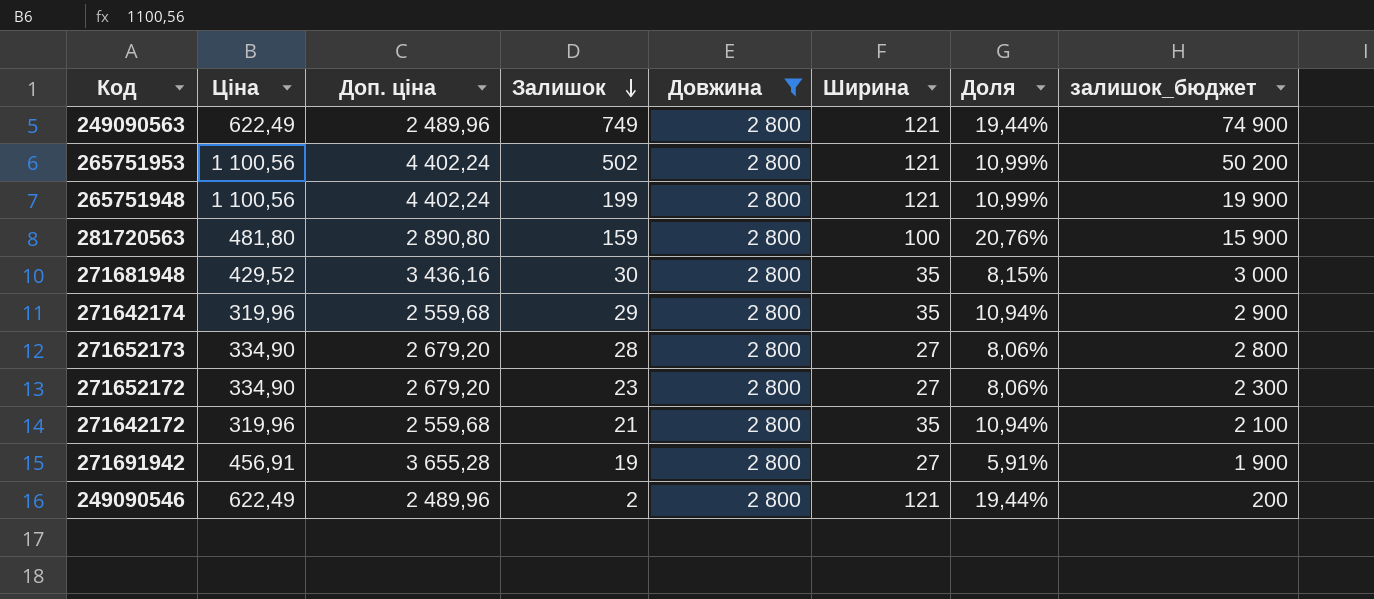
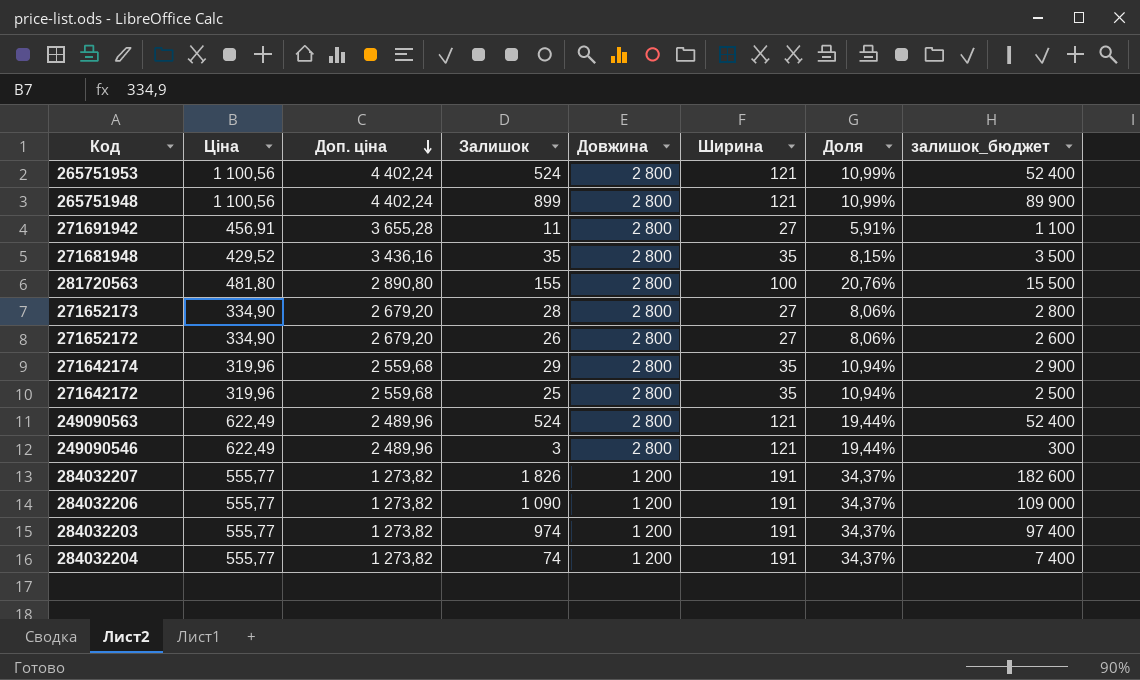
filter: Довжина = 2 800 -> none
row order: Залишок descending -> Доп. ціна descending
265751953 | Залишок: 502 -> 524
265751953 | залишок_бюджет: 50 200 -> 52 400
265751948 | Залишок: 199 -> 899
265751948 | залишок_бюджет: 19 900 -> 89 900
271691942 | Залишок: 19 -> 11
271691942 | залишок_бюджет: 1 900 -> 1 100
271681948 | Залишок: 30 -> 35
271681948 | залишок_бюджет: 3 000 -> 3 500
281720563 | Залишок: 159 -> 155
281720563 | залишок_бюджет: 15 900 -> 15 500
271652172 | Залишок: 23 -> 26
271652172 | залишок_бюджет: 2 300 -> 2 600
271642172 | Залишок: 21 -> 25
271642172 | залишок_бюджет: 2 100 -> 2 500
249090563 | Залишок: 749 -> 524
249090563 | залишок_бюджет: 74 900 -> 52 400
249090546 | Залишок: 2 -> 3
249090546 | залишок_бюджет: 200 -> 300

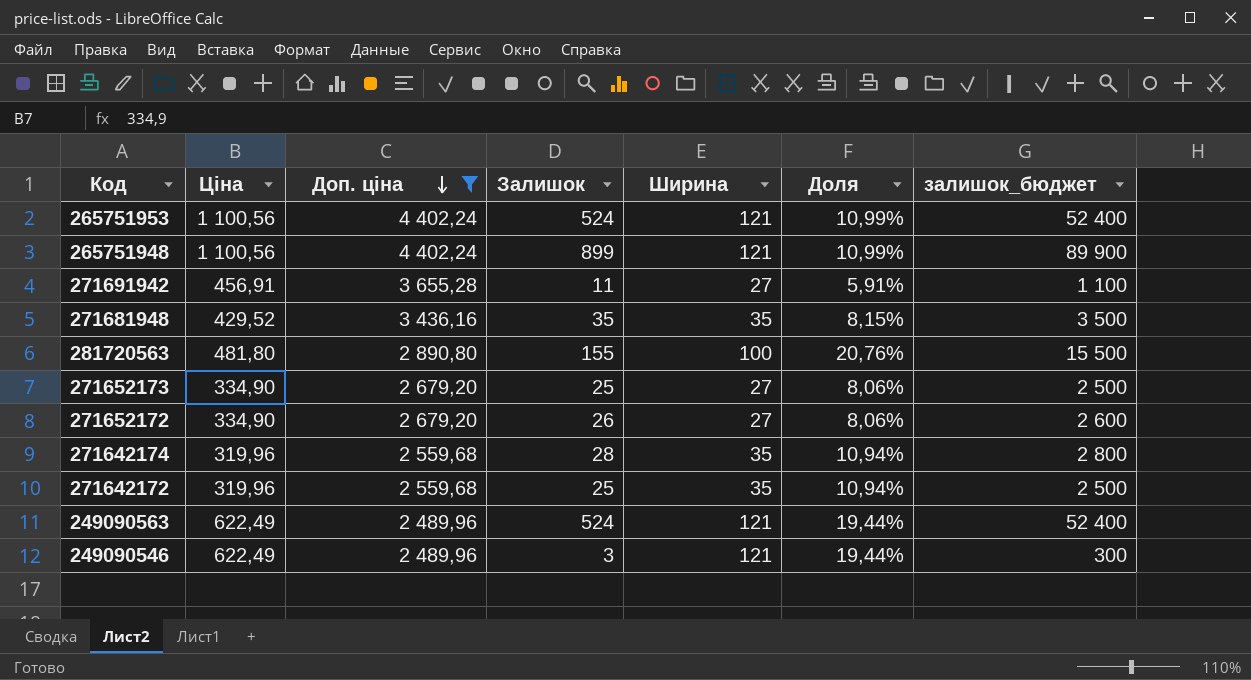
filter: none -> Доп. ціна != 1 273,82
column Довжина | position: 5 -> none
271652173 | Залишок: 28 -> 25
271652173 | залишок_бюджет: 2 800 -> 2 500
271642174 | Залишок: 29 -> 28
271642174 | залишок_бюджет: 2 900 -> 2 800

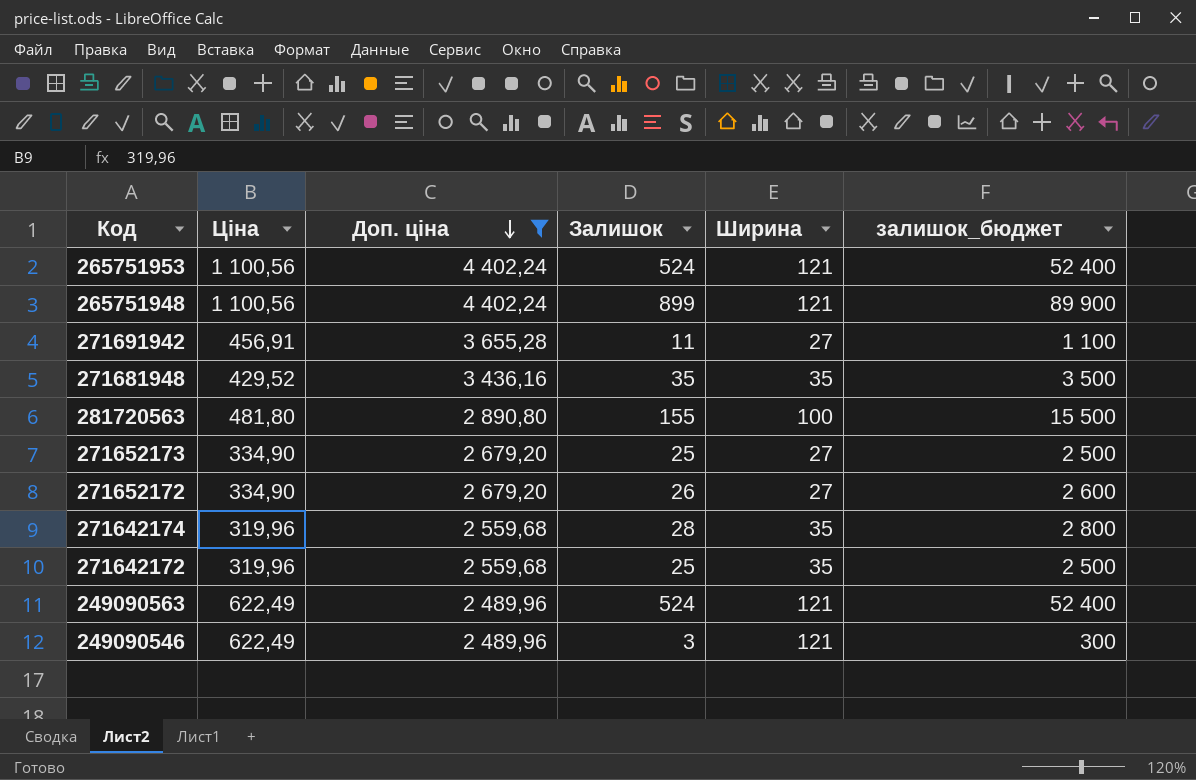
column Доля | formula: [Ширина] / [Ціна] -> none

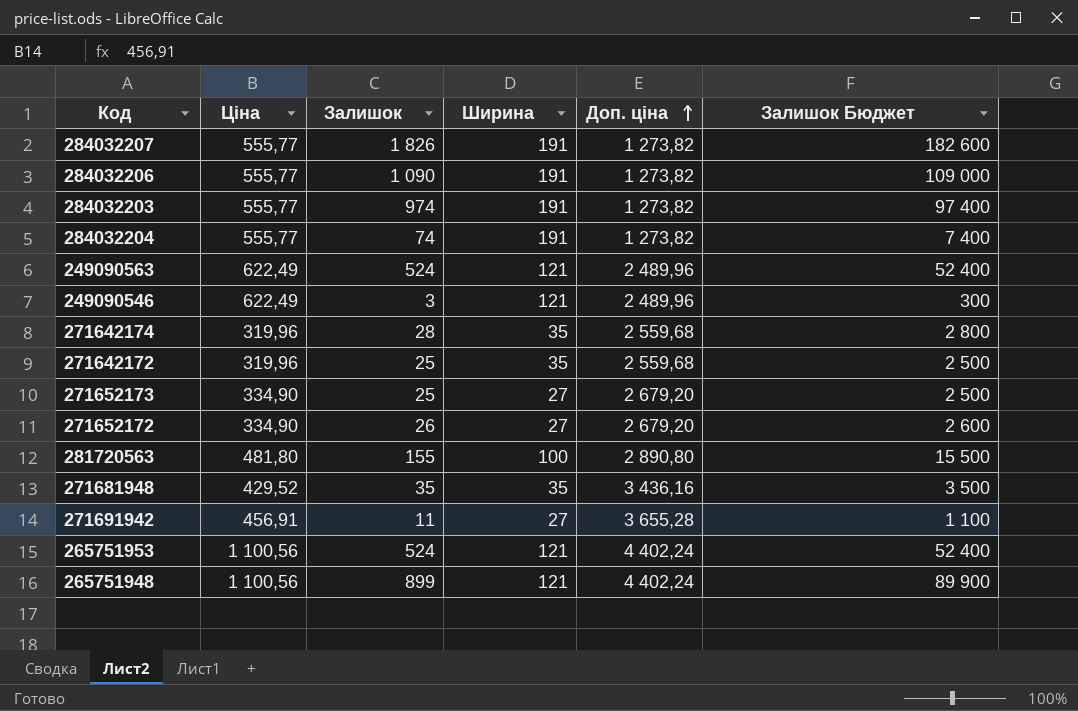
filter: Доп. ціна != 1 273,82 -> none
row order: Доп. ціна descending -> Доп. ціна ascending
column Доп. ціна | position: 3 -> 5
column name: залишок_бюджет -> Залишок Бюджет

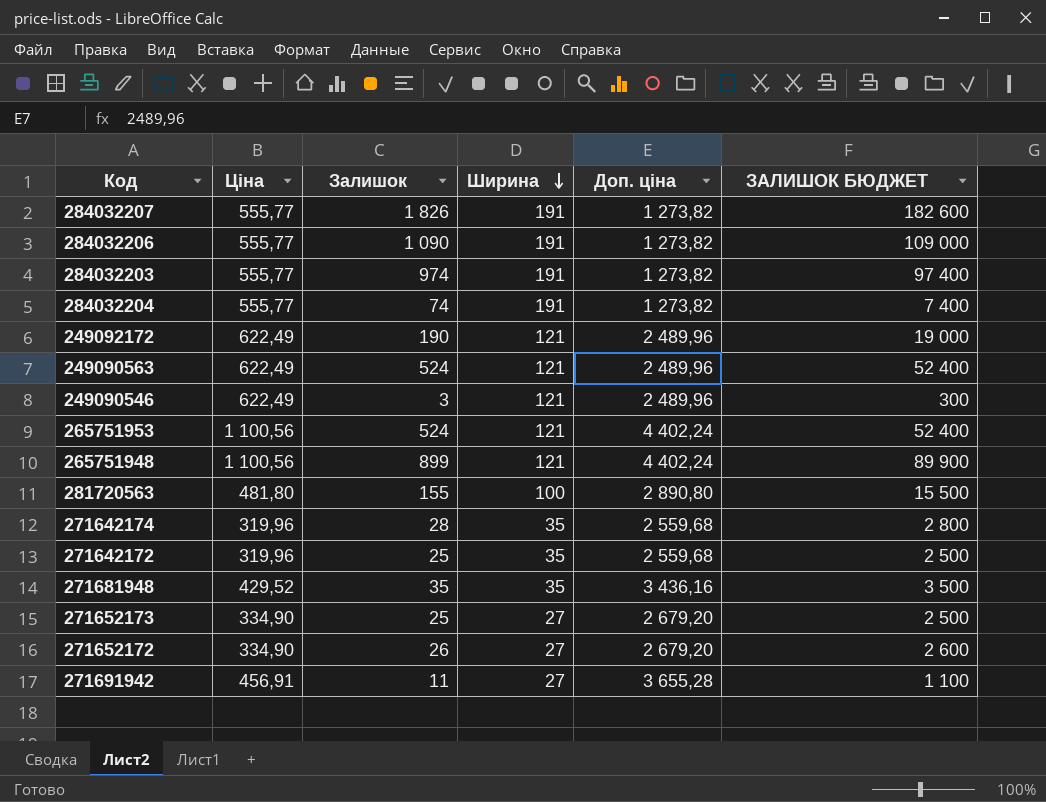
row order: Доп. ціна ascending -> Ширина descending
column name: Залишок Бюджет -> ЗАЛИШОК БЮДЖЕТ
row 249092172: none -> 622,49 | 190 | 121 | 2 489,96 | 19 000

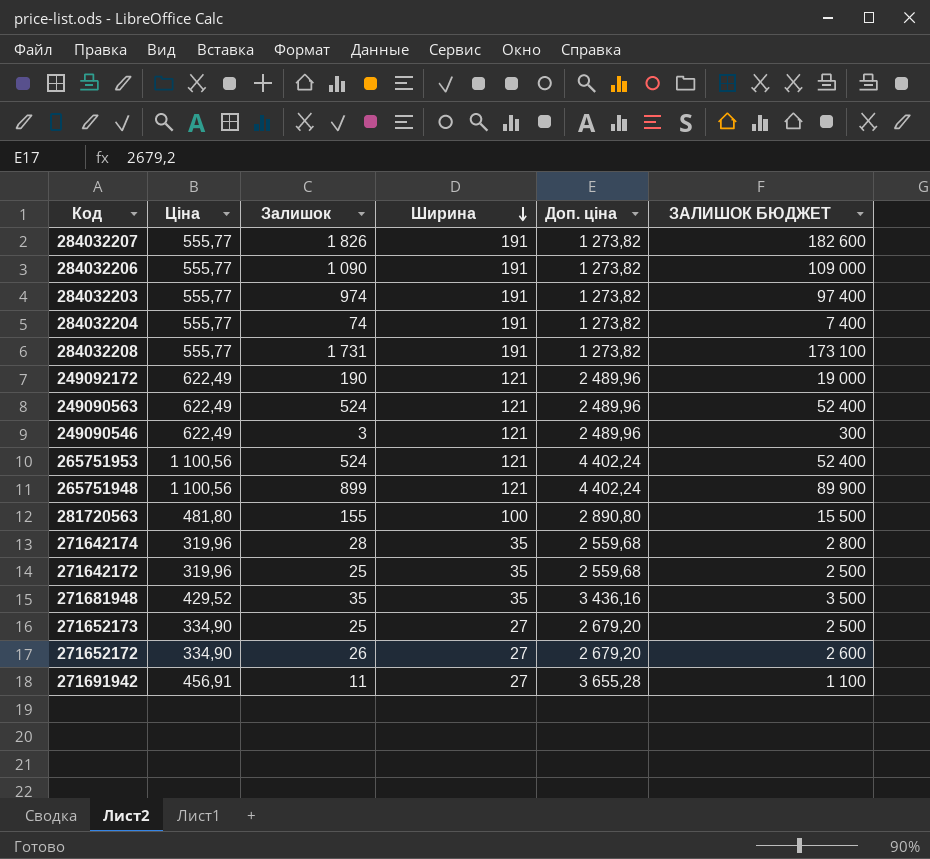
row 284032208: none -> 555,77 | 1 731 | 191 | 1 273,82 | 173 100

